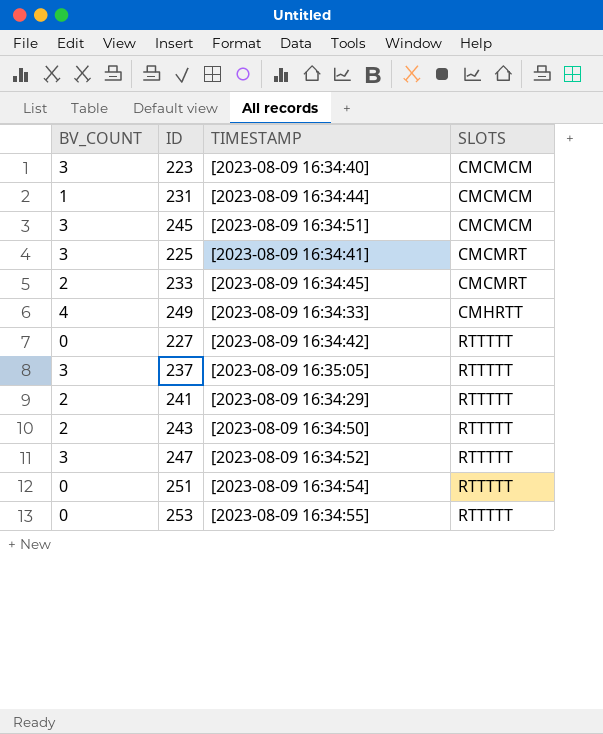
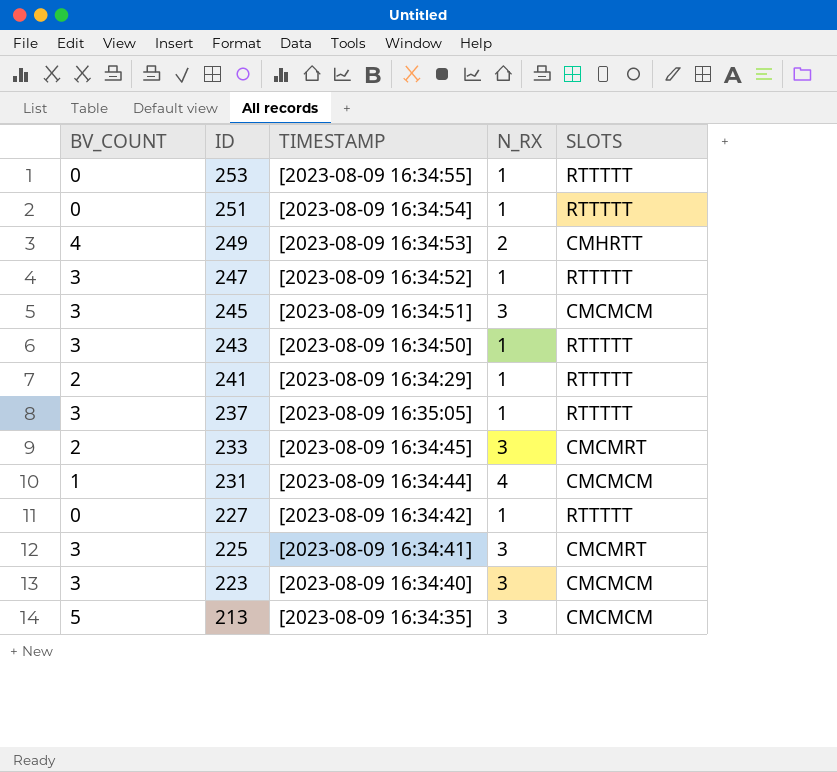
row order: SLOTS ascending -> ID descending
column N_RX | position: none -> 4
249 | TIMESTAMP: [2023-08-09 16:34:33] -> [2023-08-09 16:34:53]
243 | BV_COUNT: 2 -> 3
row 213: none -> 5 | [2023-08-09 16:34:35] | 3 | CMCMCM

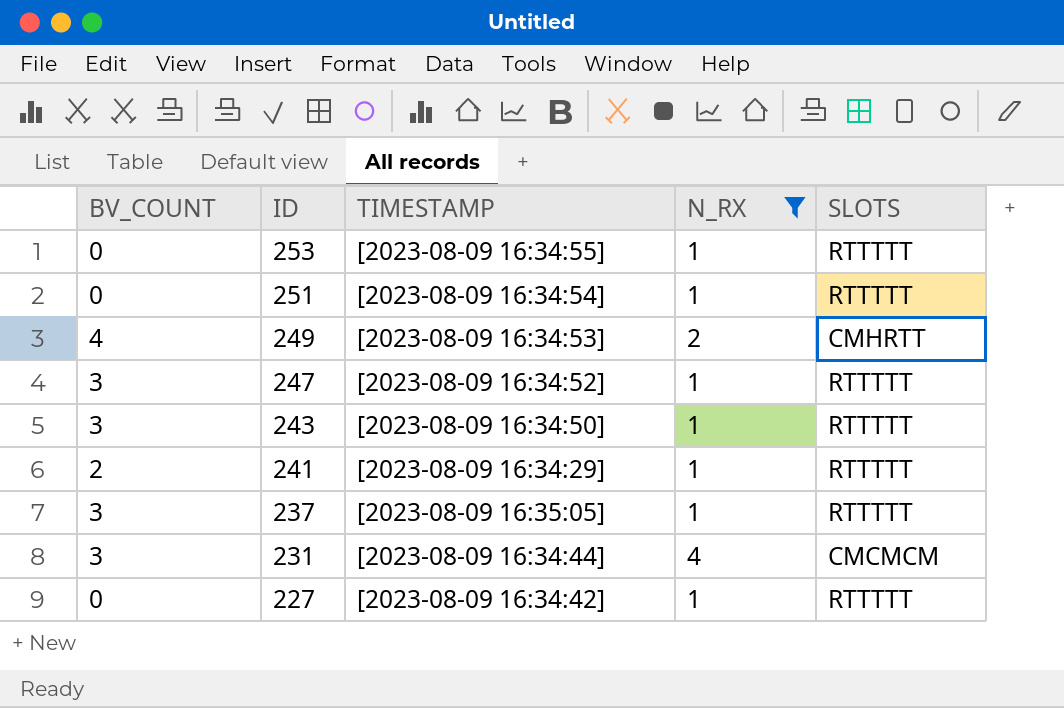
filter: none -> N_RX != 3
231 | BV_COUNT: 1 -> 3

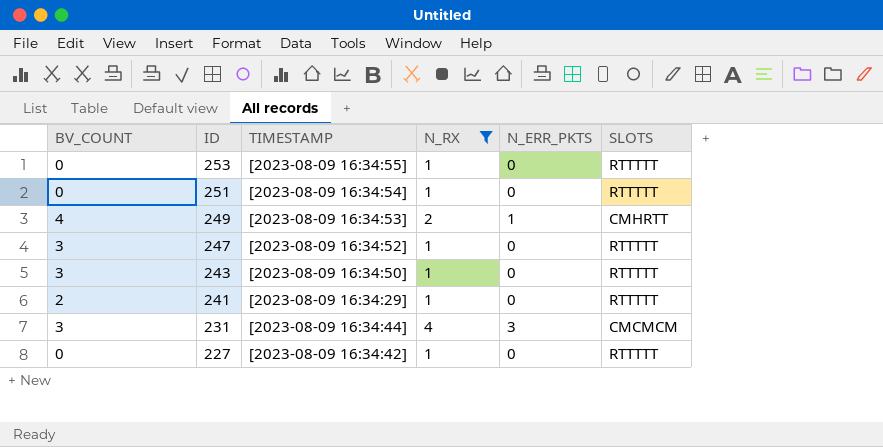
column N_ERR_PKTS | position: none -> 5
row 237: 3 | [2023-08-09 16:35:05] | 1 | RTTTTT -> none

